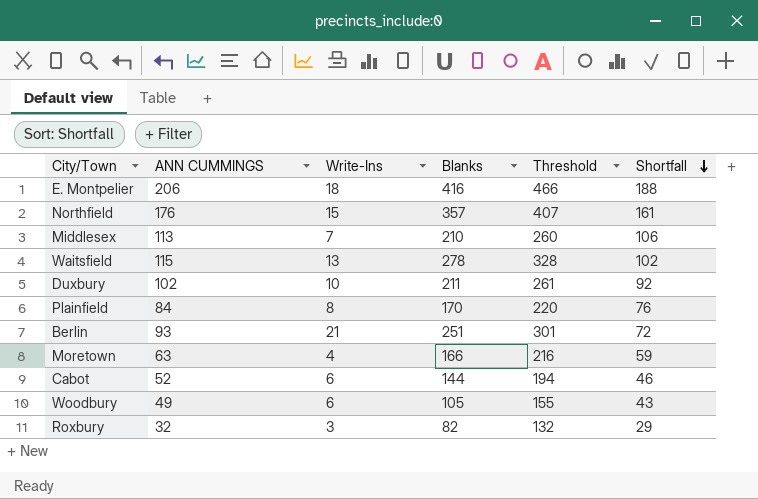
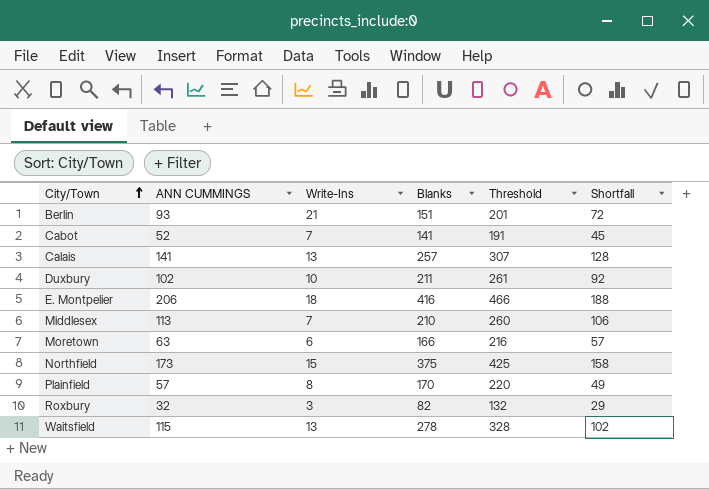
row order: Shortfall descending -> City/Town ascending
row Woodbury: 49 | 6 | 105 | 155 | 43 -> none
Berlin | Blanks: 251 -> 151
Berlin | Threshold: 301 -> 201
Cabot | Write-Ins: 6 -> 7
Cabot | Blanks: 144 -> 141
Cabot | Threshold: 194 -> 191
Cabot | Shortfall: 46 -> 45
row Calais: none -> 141 | 13 | 257 | 307 | 128
Moretown | Write-Ins: 4 -> 6
Moretown | Shortfall: 59 -> 57
Northfield | ANN CUMMINGS: 176 -> 173
Northfield | Blanks: 357 -> 375
Northfield | Threshold: 407 -> 425
Northfield | Shortfall: 161 -> 158
Plainfield | ANN CUMMINGS: 84 -> 57
Plainfield | Shortfall: 76 -> 49

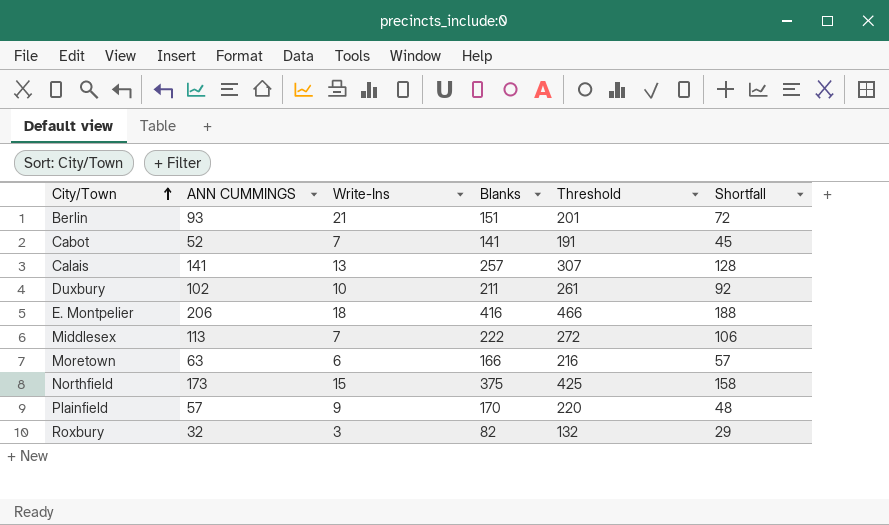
row Waitsfield: 115 | 13 | 278 | 328 | 102 -> none
Middlesex | Blanks: 210 -> 222
Middlesex | Threshold: 260 -> 272
Plainfield | Write-Ins: 8 -> 9
Plainfield | Shortfall: 49 -> 48

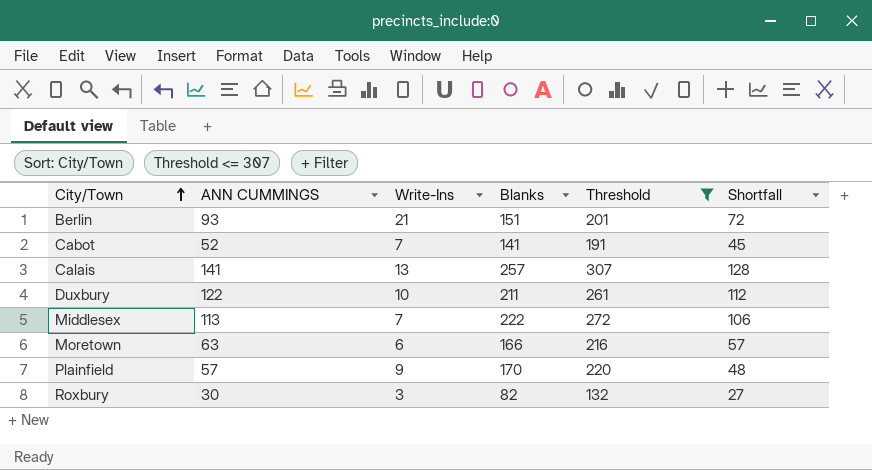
filter: none -> Threshold <= 307
Duxbury | ANN CUMMINGS: 102 -> 122
Duxbury | Shortfall: 92 -> 112
Roxbury | ANN CUMMINGS: 32 -> 30
Roxbury | Shortfall: 29 -> 27

